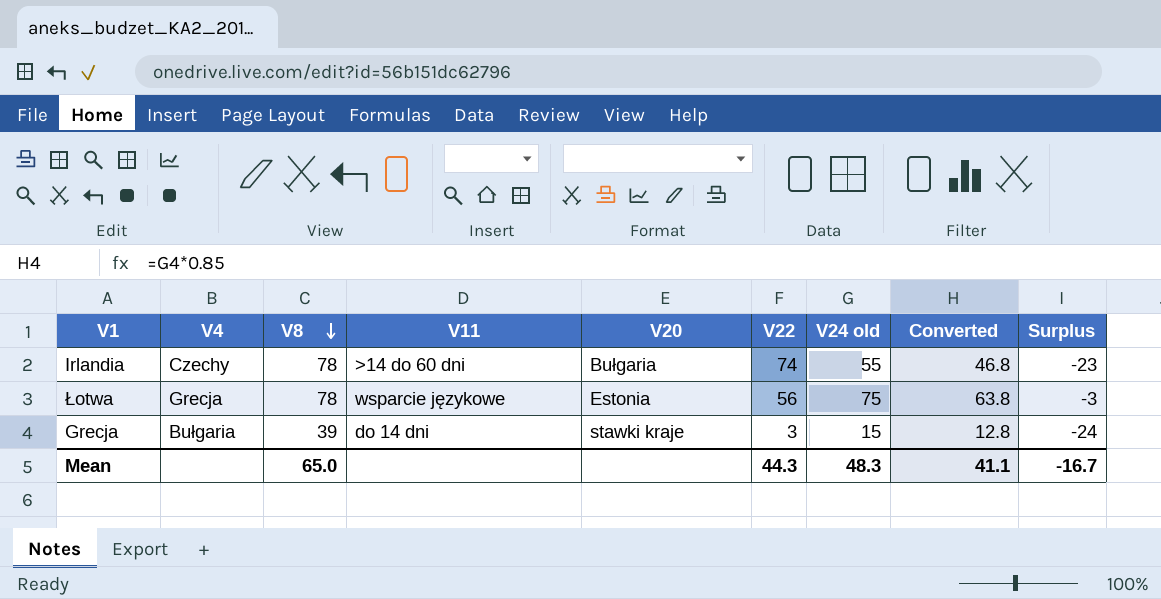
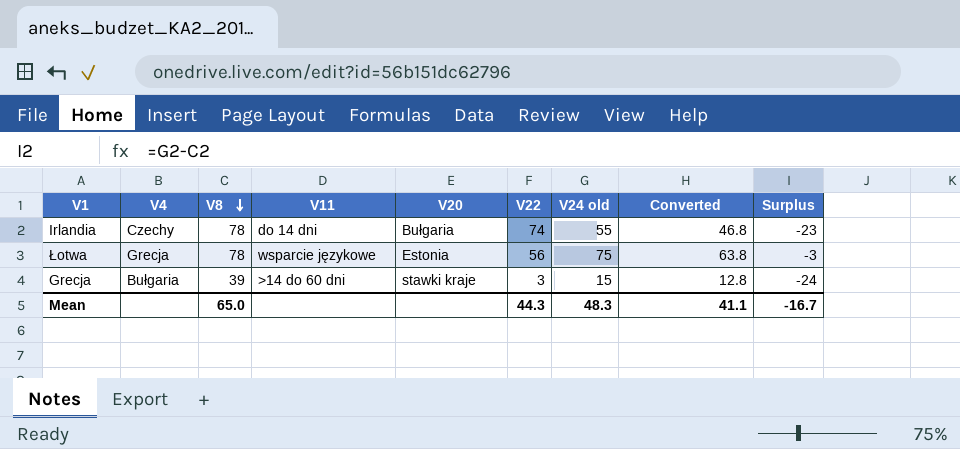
Irlandia | V11: >14 do 60 dni -> do 14 dni
Grecja | V11: do 14 dni -> >14 do 60 dni

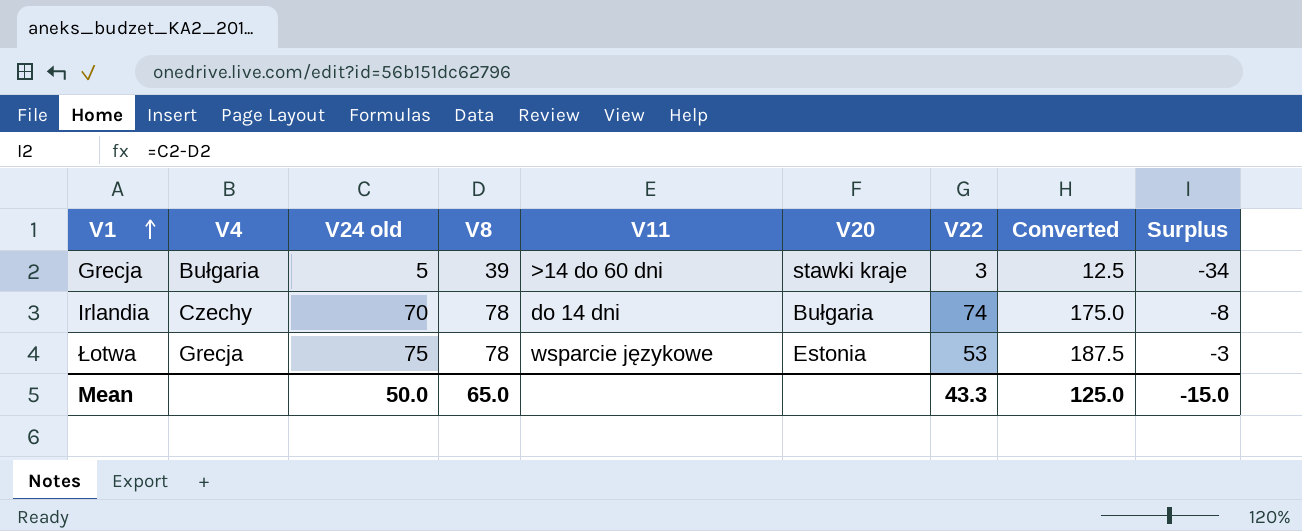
row order: V8 descending -> V1 ascending
column V24 old | position: 7 -> 3
column Converted | formula: [V24 old] * 0.85 -> [V24 old] * 2.5
Grecja | V24 old: 15 -> 5
Grecja | Surplus: -24 -> -34
Irlandia | V24 old: 55 -> 70
Irlandia | Surplus: -23 -> -8
Łotwa | V22: 56 -> 53
Mean | V24 old: 48.3 -> 50.0
Mean | V22: 44.3 -> 43.3
Mean | Converted: 41.1 -> 125.0
Mean | Surplus: -16.7 -> -15.0

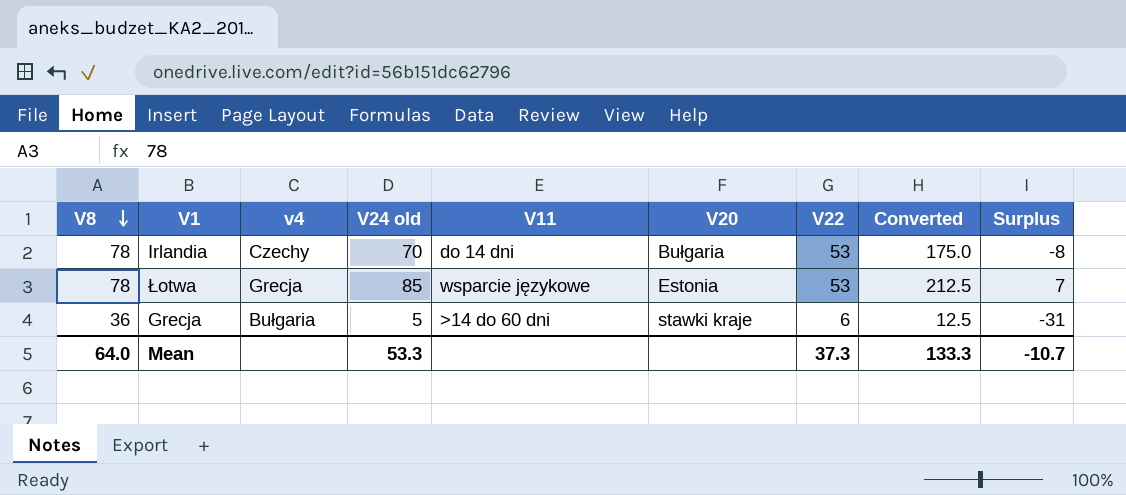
row order: V1 ascending -> V8 descending
column V8 | position: 4 -> 1
column name: V4 -> v4
Irlandia | V22: 74 -> 53
Łotwa | V24 old: 75 -> 85
Łotwa | Converted: 187.5 -> 212.5
Łotwa | Surplus: -3 -> 7
Grecja | V8: 39 -> 36
Grecja | V22: 3 -> 6
Grecja | Surplus: -34 -> -31
Mean | V8: 65.0 -> 64.0
Mean | V24 old: 50.0 -> 53.3
Mean | V22: 43.3 -> 37.3
Mean | Converted: 125.0 -> 133.3
Mean | Surplus: -15.0 -> -10.7

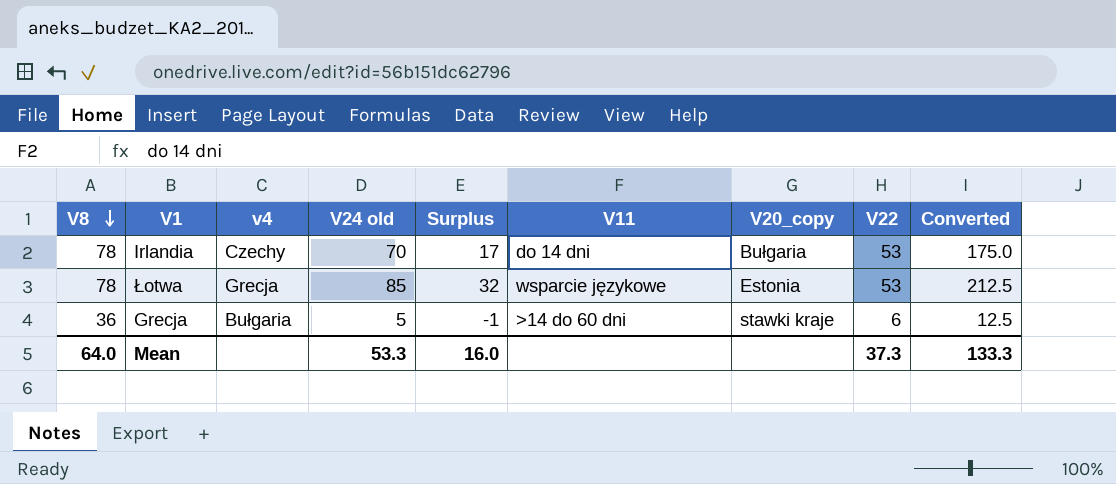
column Surplus | formula: [V24 old] - [V8] -> [V24 old] - [V22]
column Surplus | position: 9 -> 5
column name: V20 -> V20_copy
Mean | Surplus: -10.7 -> 16.0

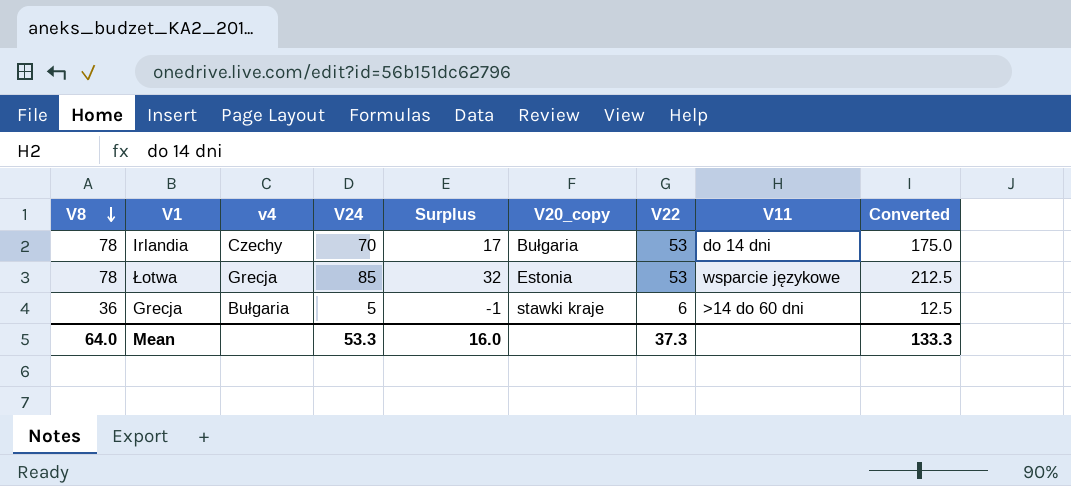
column name: V24 old -> V24
column V11 | position: 6 -> 8

